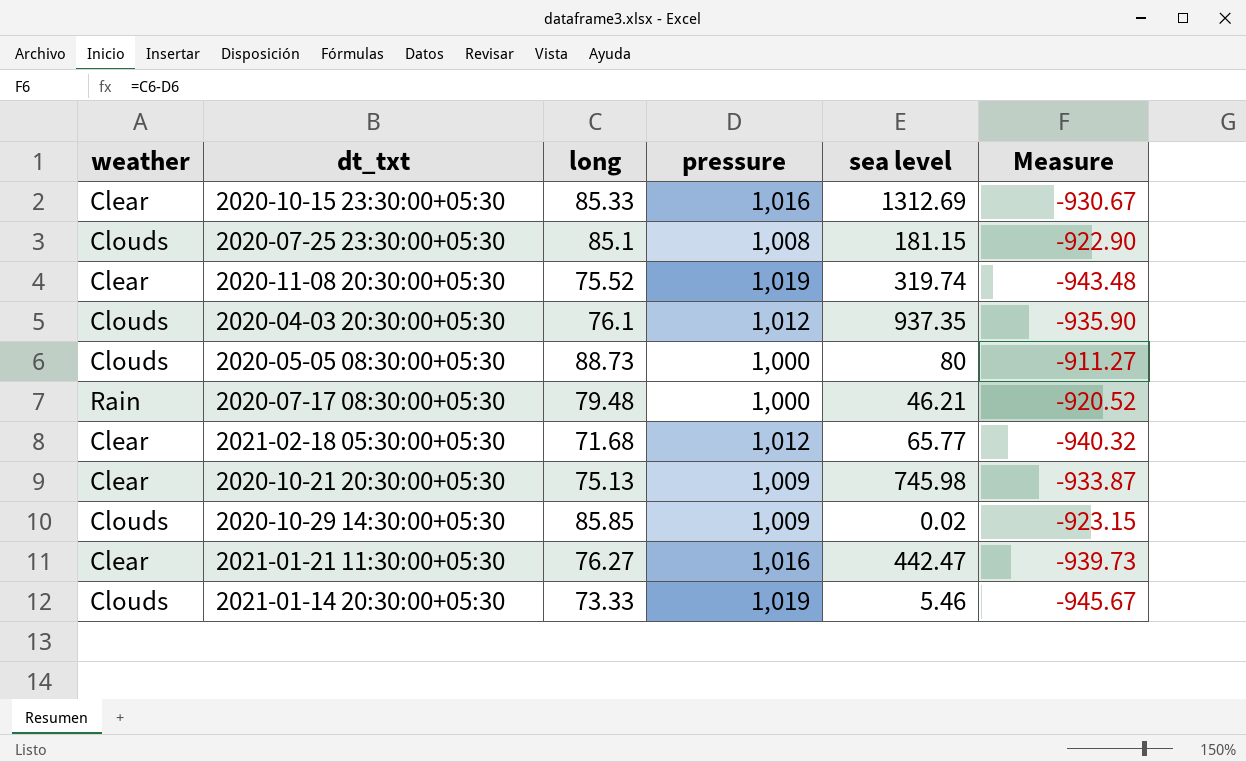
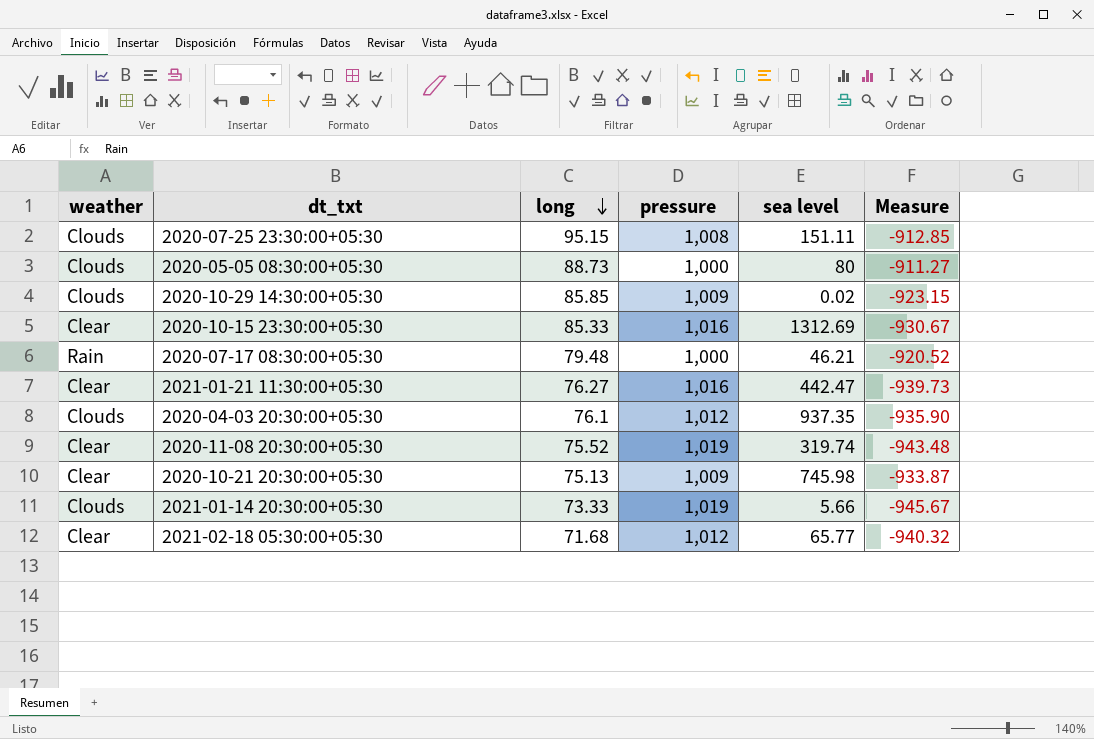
row order: none -> long descending
2020-07-25 23:30:00+05:30 | long: 85.1 -> 95.15
2020-07-25 23:30:00+05:30 | sea level: 181.15 -> 151.11
2020-07-25 23:30:00+05:30 | Measure: -922.90 -> -912.85
2021-01-14 20:30:00+05:30 | sea level: 5.46 -> 5.66

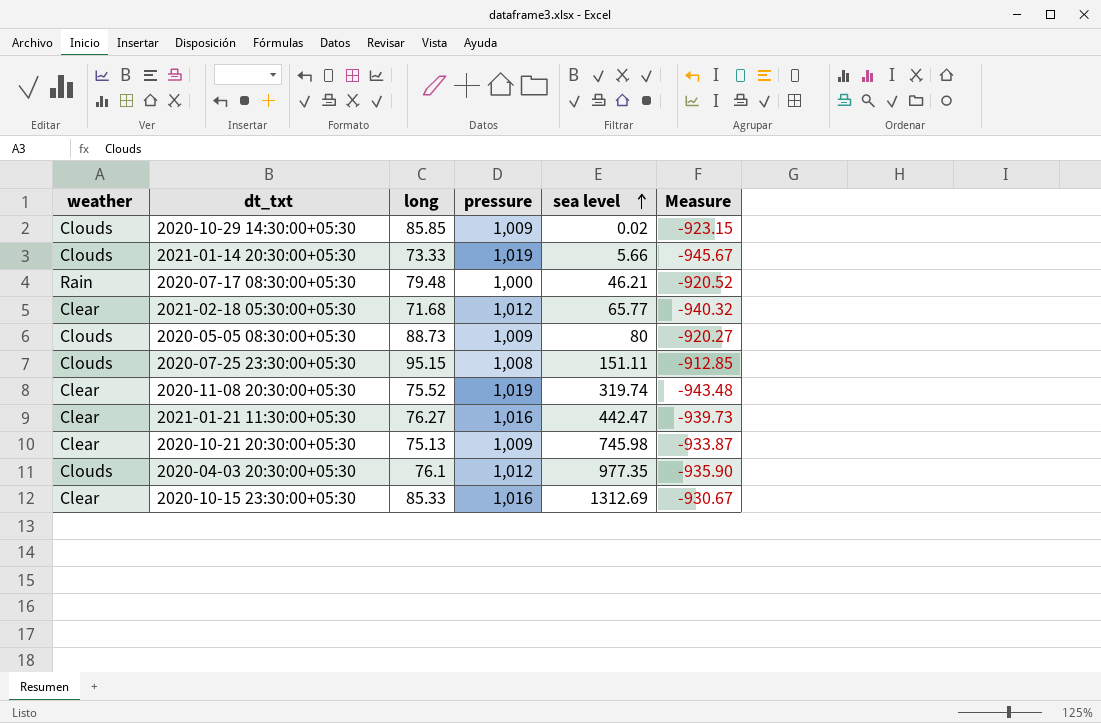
row order: long descending -> sea level ascending
2020-05-05 08:30:00+05:30 | pressure: 1,000 -> 1,009
2020-05-05 08:30:00+05:30 | Measure: -911.27 -> -920.27
2020-04-03 20:30:00+05:30 | sea level: 937.35 -> 977.35

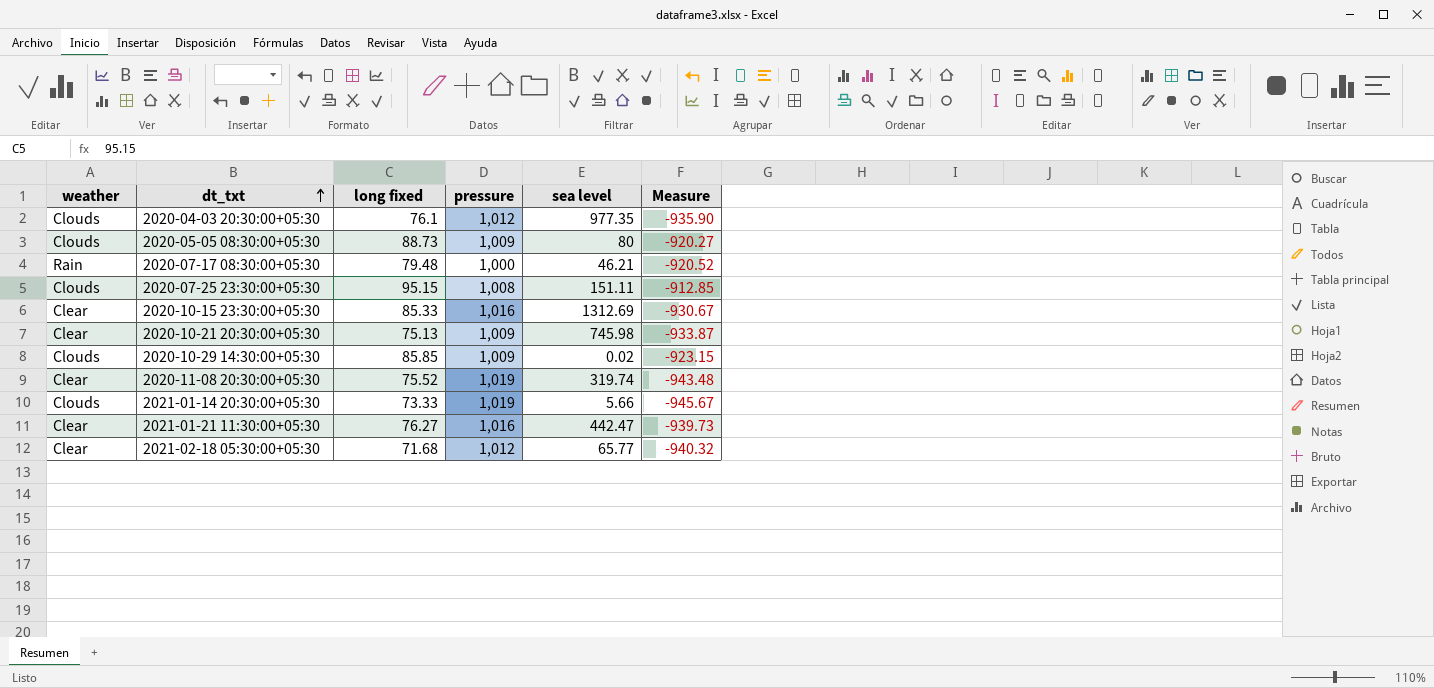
row order: sea level ascending -> dt_txt ascending
column name: long -> long fixed

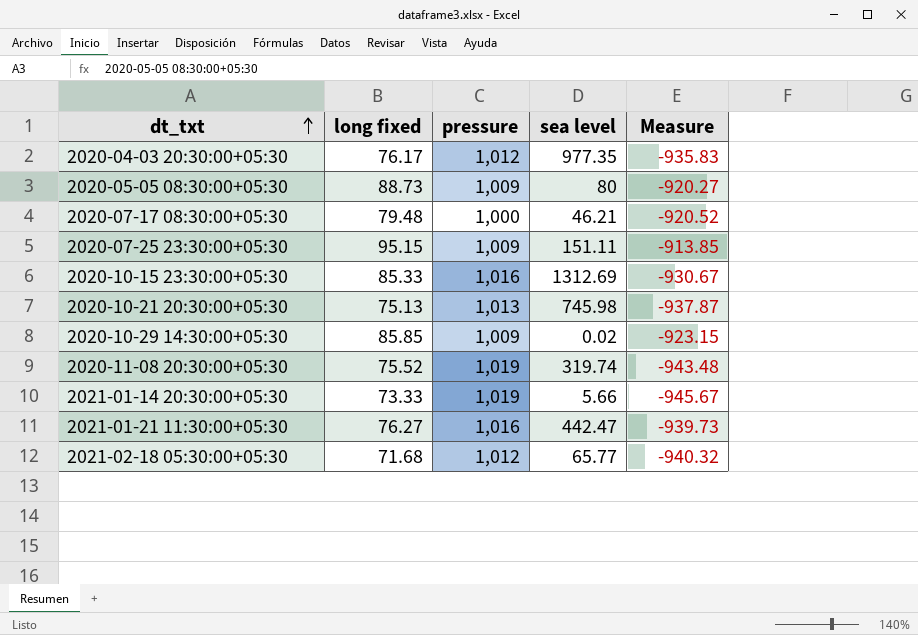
column weather | position: 1 -> none
2020-04-03 20:30:00+05:30 | long fixed: 76.1 -> 76.17
2020-04-03 20:30:00+05:30 | Measure: -935.90 -> -935.83
2020-07-25 23:30:00+05:30 | pressure: 1,008 -> 1,009
2020-07-25 23:30:00+05:30 | Measure: -912.85 -> -913.85
2020-10-21 20:30:00+05:30 | pressure: 1,009 -> 1,013
2020-10-21 20:30:00+05:30 | Measure: -933.87 -> -937.87

